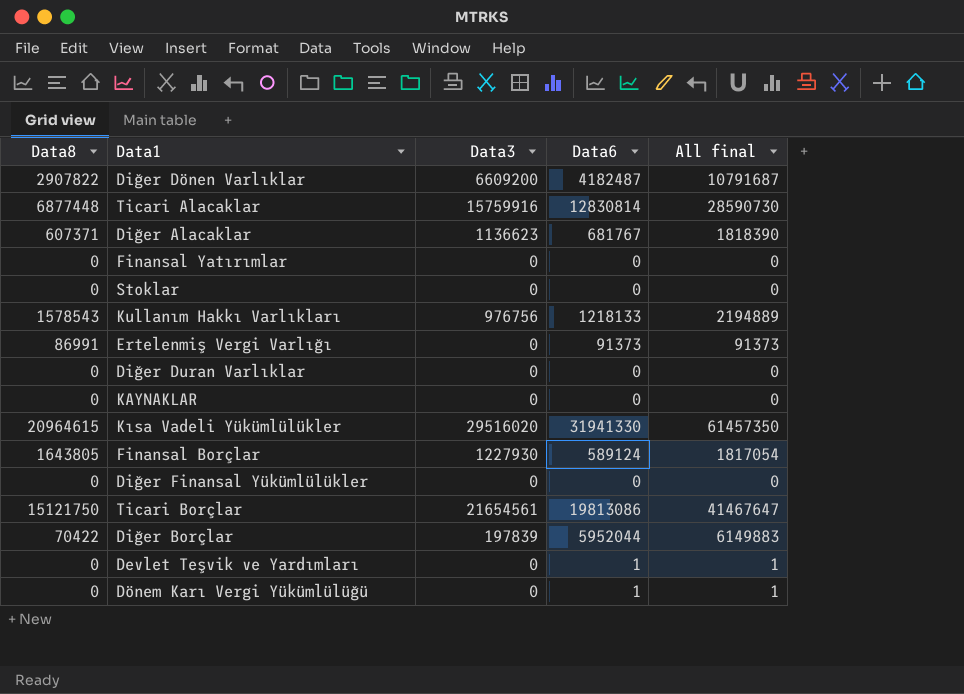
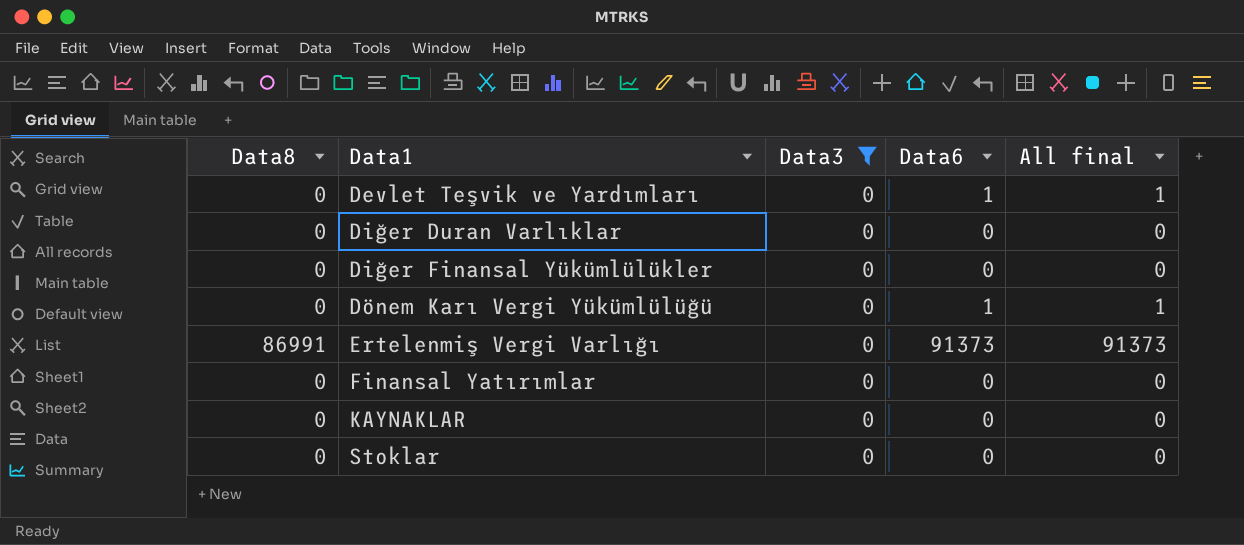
filter: none -> Data3 = 0
row order: none -> Data1 ascending

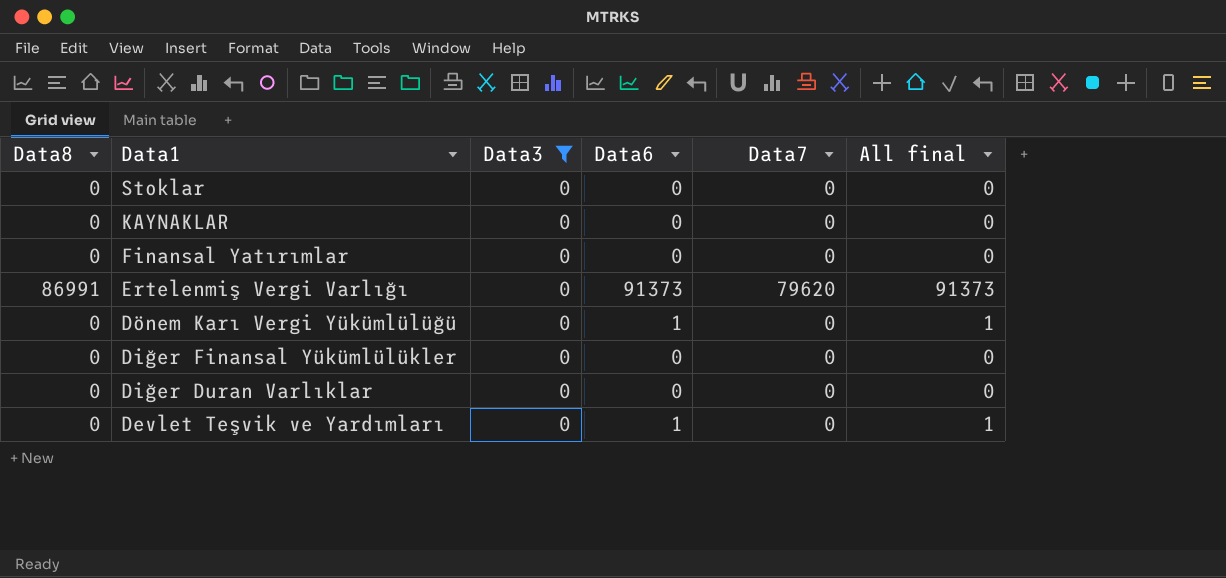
row order: Data1 ascending -> Data1 descending
column Data7 | position: none -> 5

